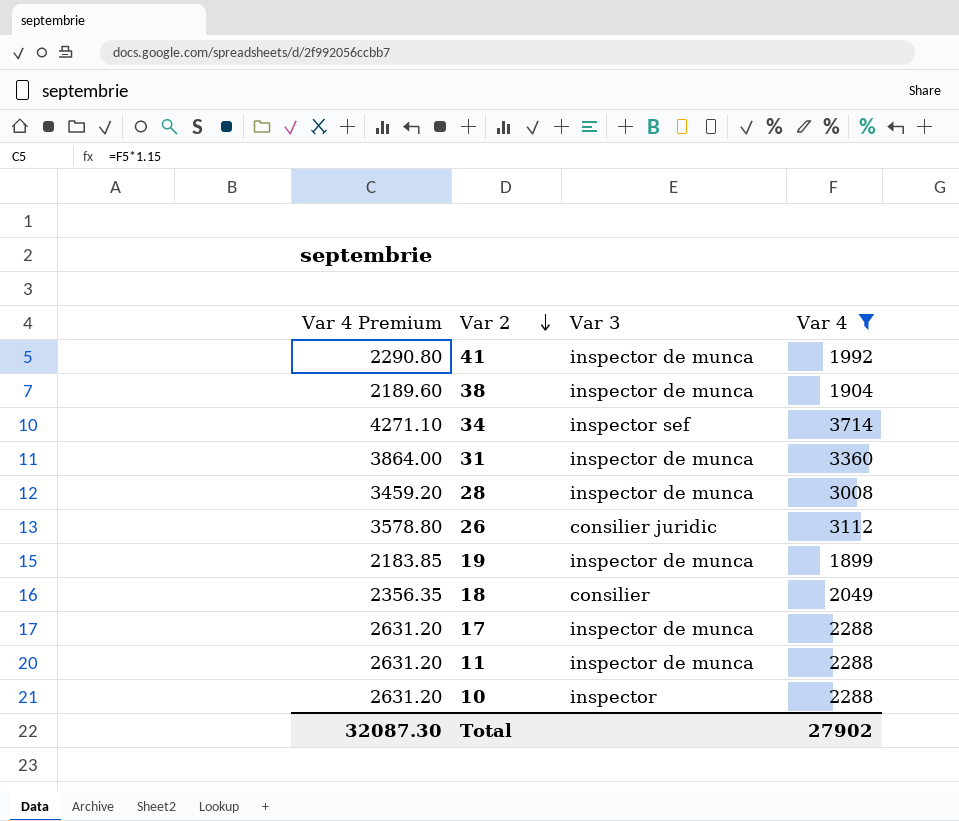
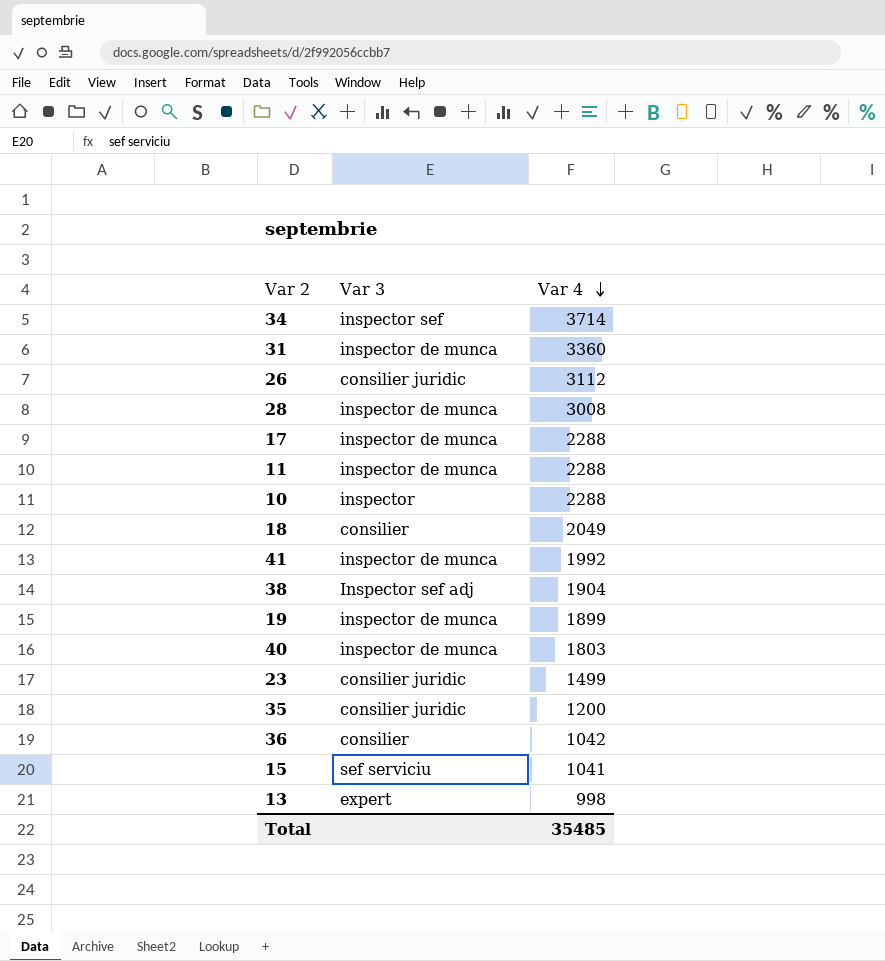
filter: Var 4 >= 1899 -> none
row order: Var 2 descending -> Var 4 descending
column Var 4 Premium | formula: [Var 4] * 1.15 -> none
38 | Var 3: inspector de munca -> Inspector sef adj
Total | Var 4: 27902 -> 35485

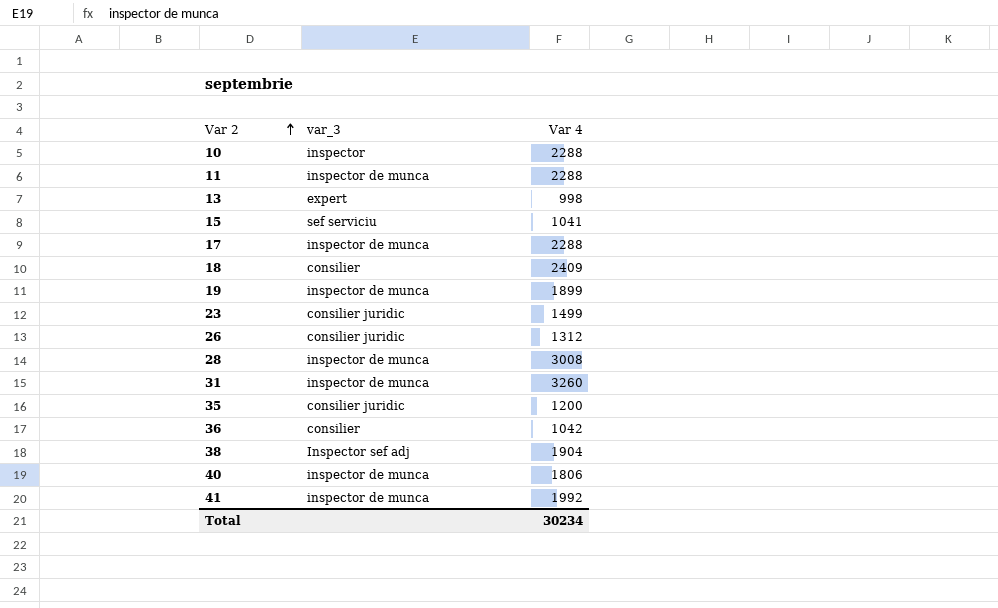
row order: Var 4 descending -> Var 2 ascending
column name: Var 3 -> var_3
row 34: inspector sef | 3714 -> none
18 | Var 4: 2049 -> 2409
26 | Var 4: 3112 -> 1312
31 | Var 4: 3360 -> 3260
40 | Var 4: 1803 -> 1806
Total | Var 4: 35485 -> 30234

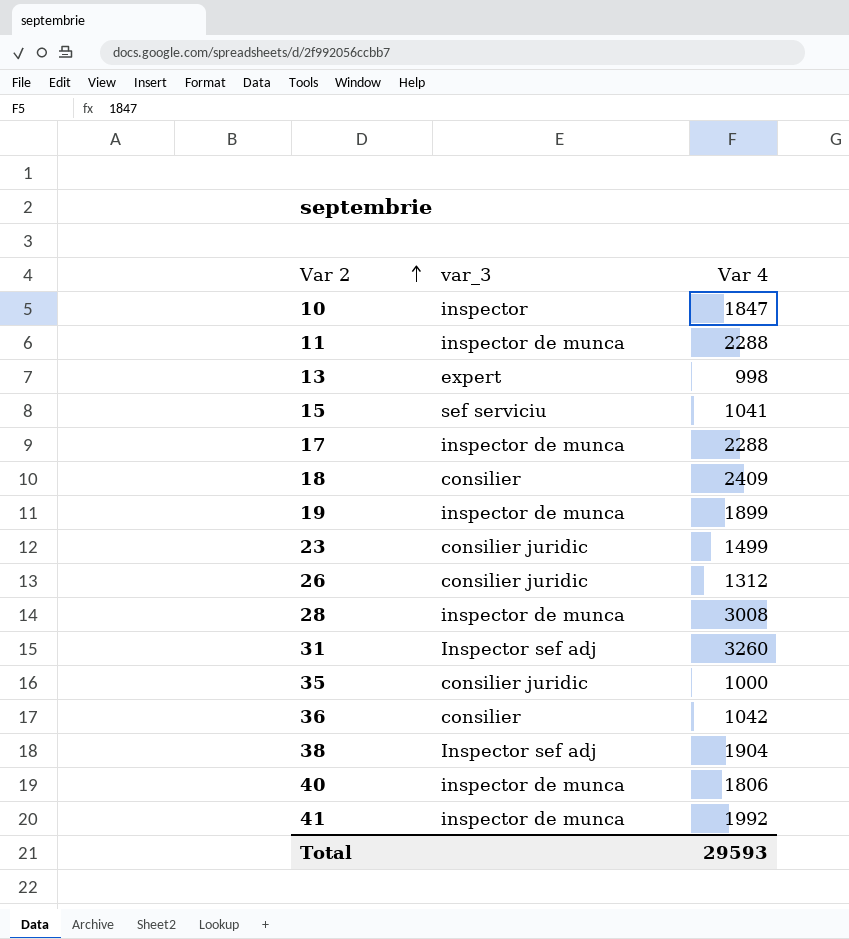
10 | Var 4: 2288 -> 1847
31 | var_3: inspector de munca -> Inspector sef adj
35 | Var 4: 1200 -> 1000
Total | Var 4: 30234 -> 29593

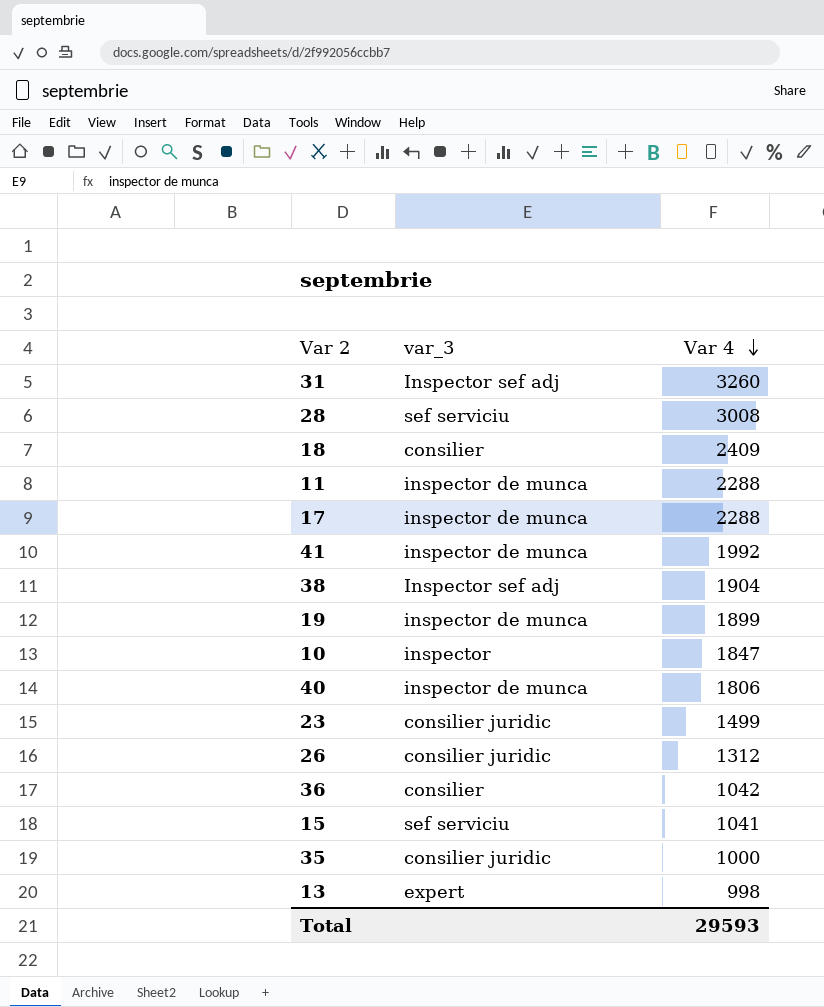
row order: Var 2 ascending -> Var 4 descending
28 | var_3: inspector de munca -> sef serviciu

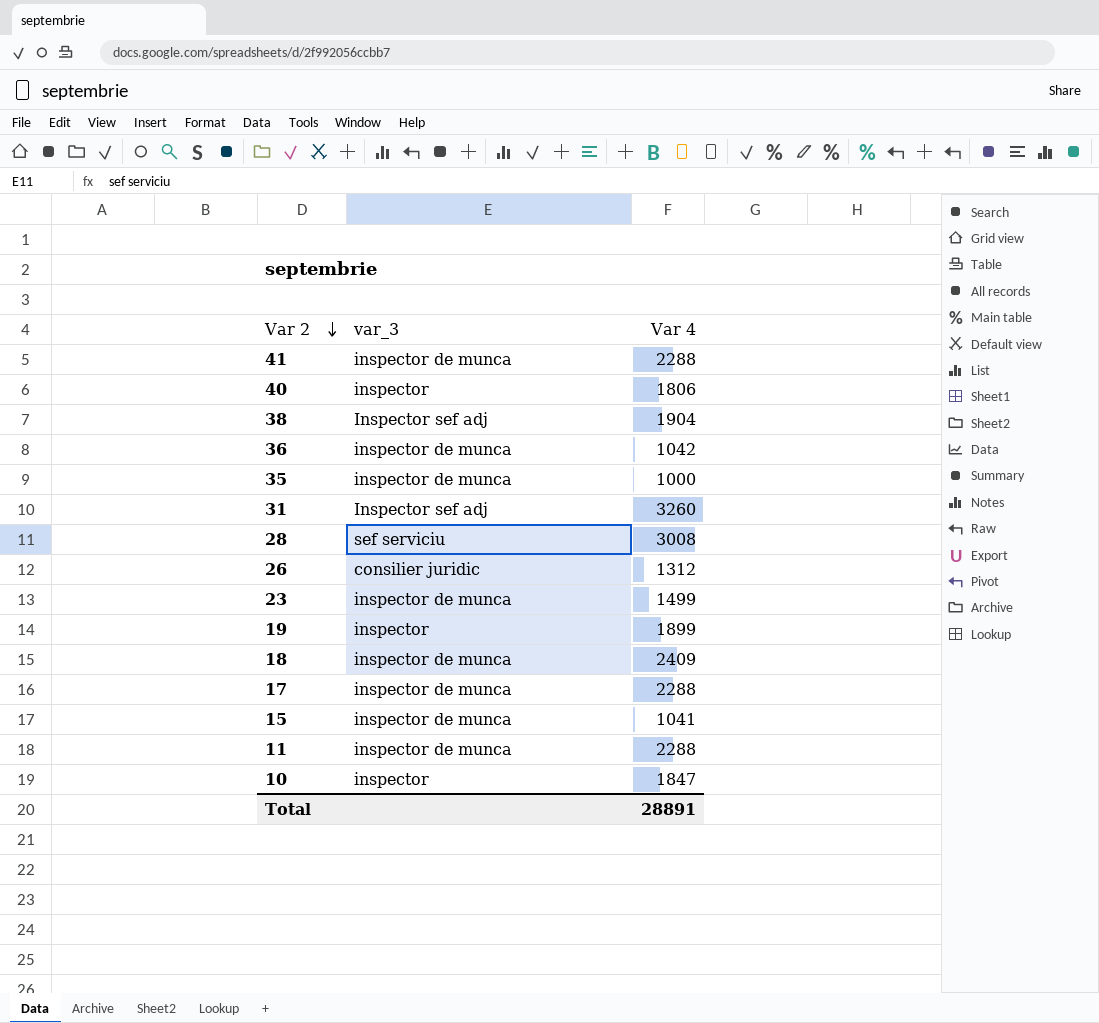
row order: Var 4 descending -> Var 2 descending
row 13: expert | 998 -> none
41 | Var 4: 1992 -> 2288
40 | var_3: inspector de munca -> inspector
36 | var_3: consilier -> inspector de munca
35 | var_3: consilier juridic -> inspector de munca
23 | var_3: consilier juridic -> inspector de munca
19 | var_3: inspector de munca -> inspector
18 | var_3: consilier -> inspector de munca
15 | var_3: sef serviciu -> inspector de munca
Total | Var 4: 29593 -> 28891

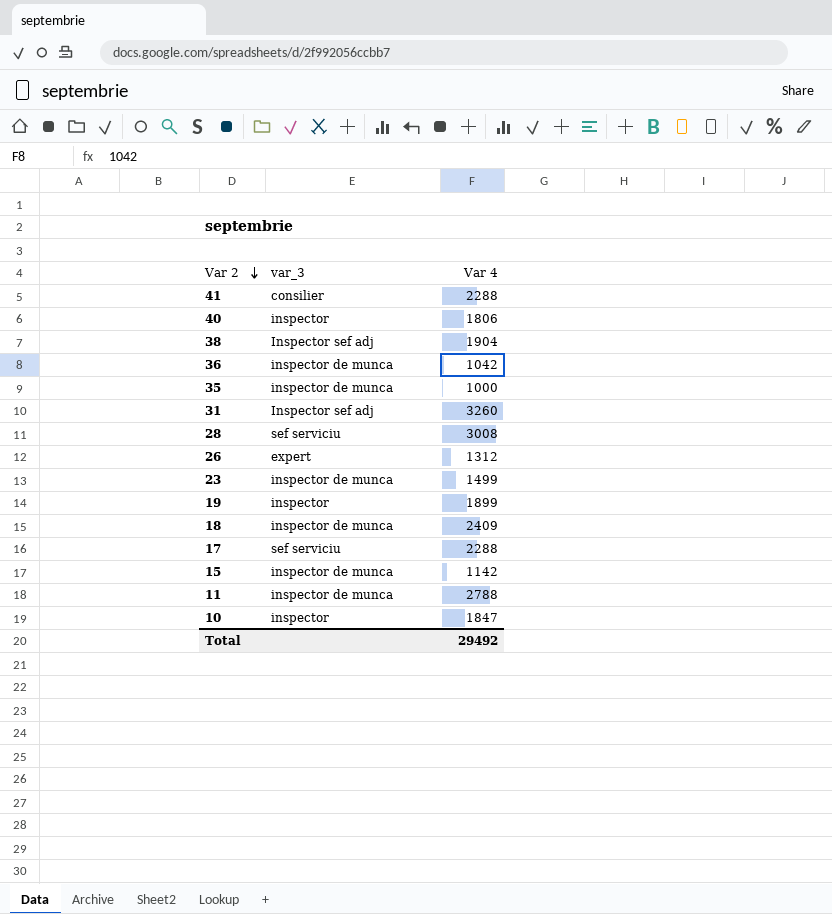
41 | var_3: inspector de munca -> consilier
26 | var_3: consilier juridic -> expert
17 | var_3: inspector de munca -> sef serviciu
15 | Var 4: 1041 -> 1142
11 | Var 4: 2288 -> 2788
Total | Var 4: 28891 -> 29492

